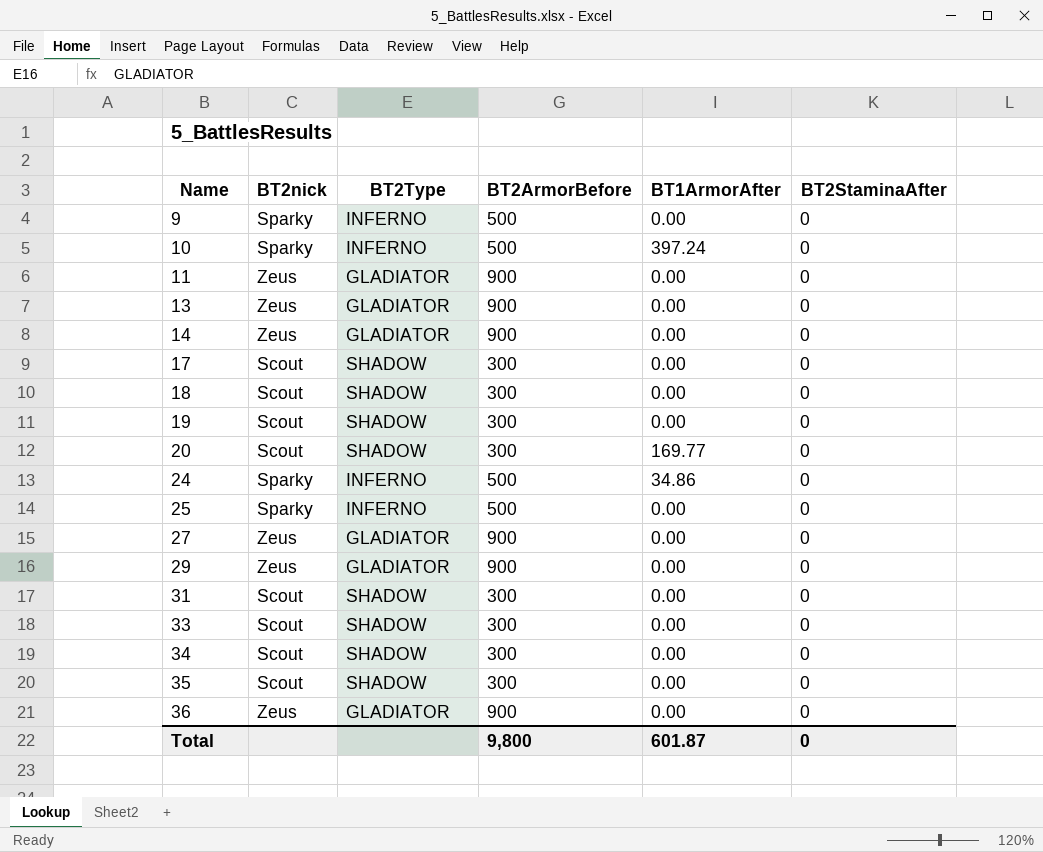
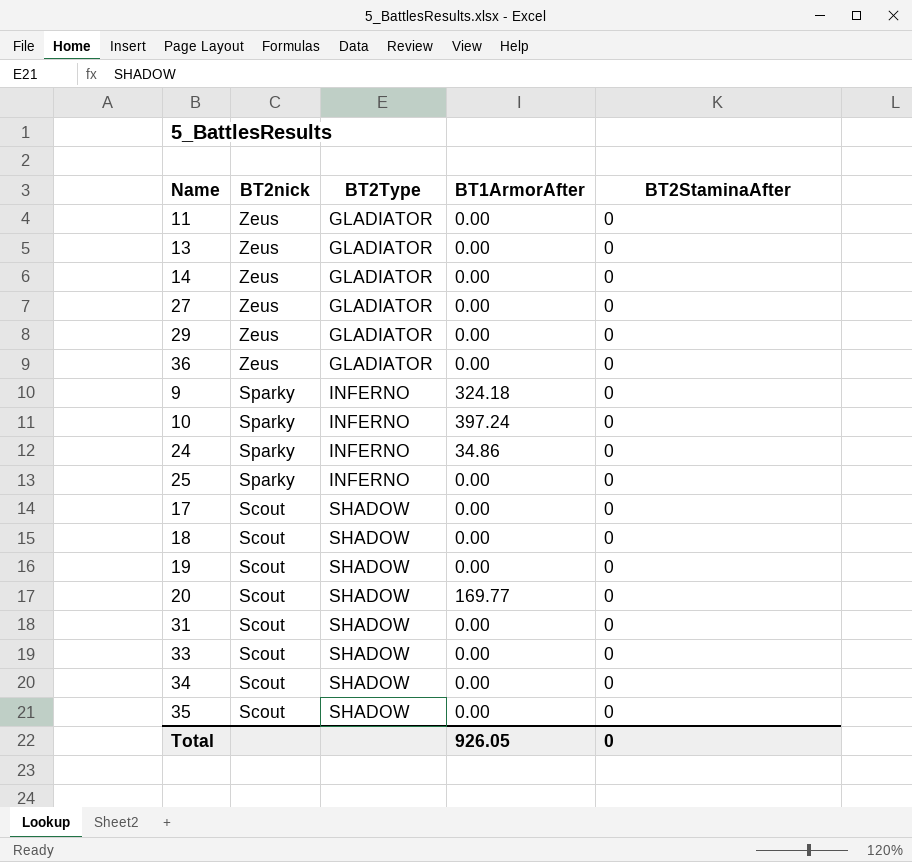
row order: Name ascending -> BT2nick descending
column BT2ArmorBefore | position: 4 -> none
9 | BT1ArmorAfter: 0.00 -> 324.18
Total | BT1ArmorAfter: 601.87 -> 926.05

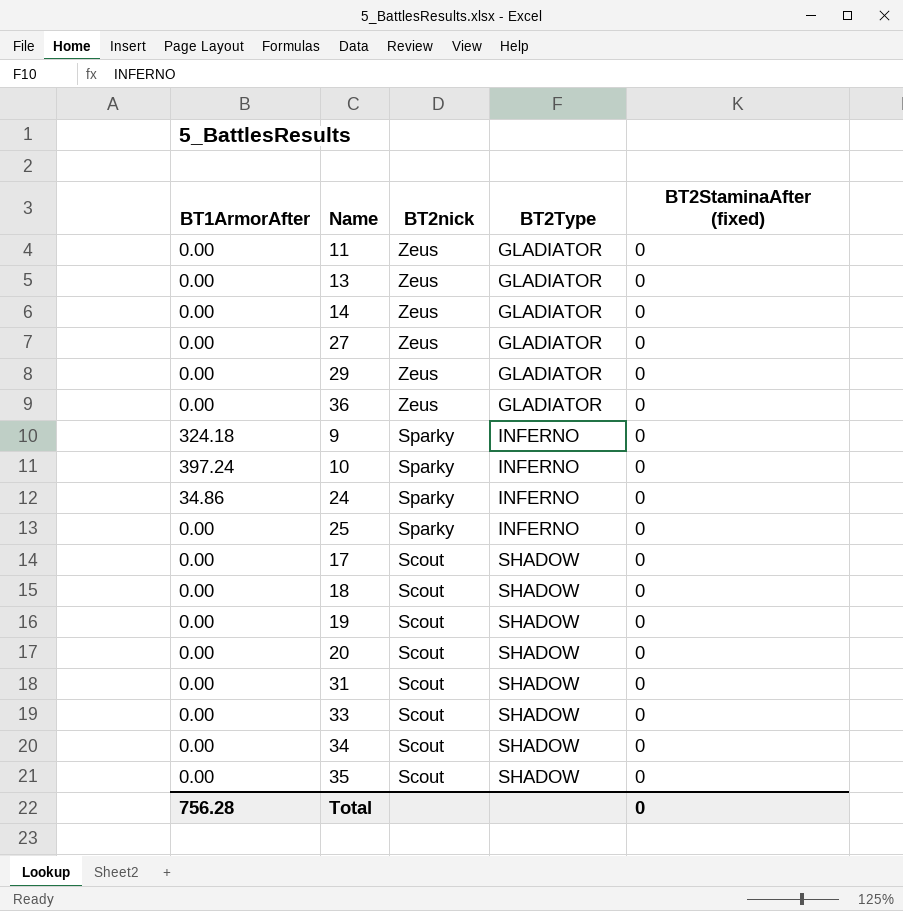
column BT1ArmorAfter | position: 4 -> 1
column name: BT2StaminaAfter -> BT2StaminaAfter (fixed)
20 | BT1ArmorAfter: 169.77 -> 0.00
Total | BT1ArmorAfter: 926.05 -> 756.28

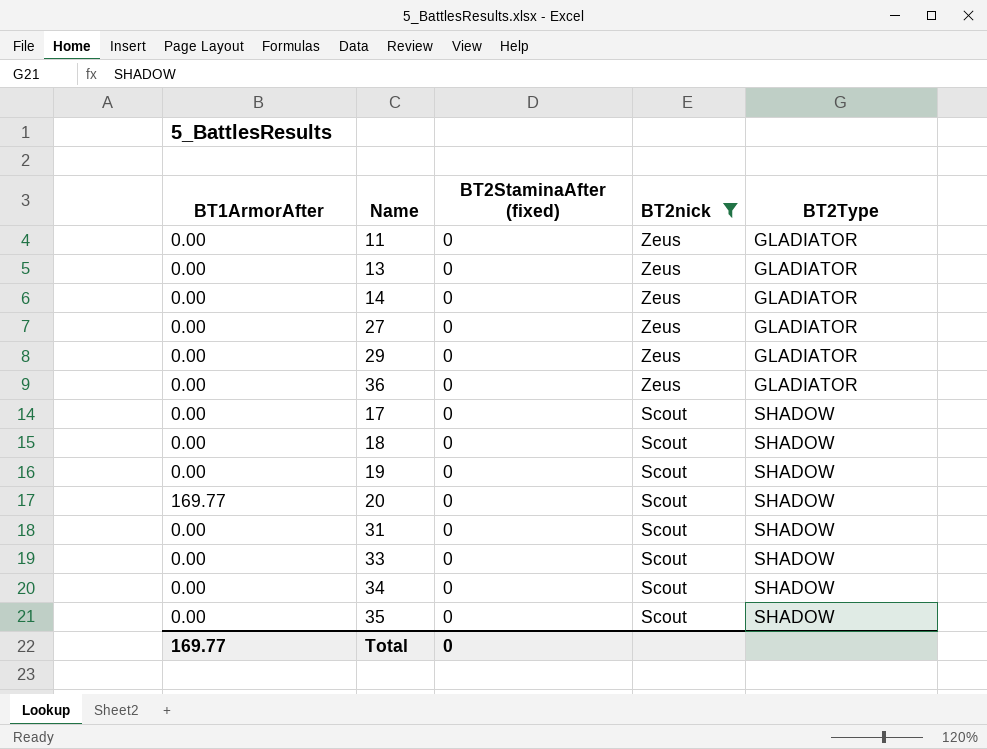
filter: none -> BT2nick != Sparky
column BT2StaminaAfter (fixed) | position: 5 -> 3
20 | BT1ArmorAfter: 0.00 -> 169.77
Total | BT1ArmorAfter: 756.28 -> 169.77

